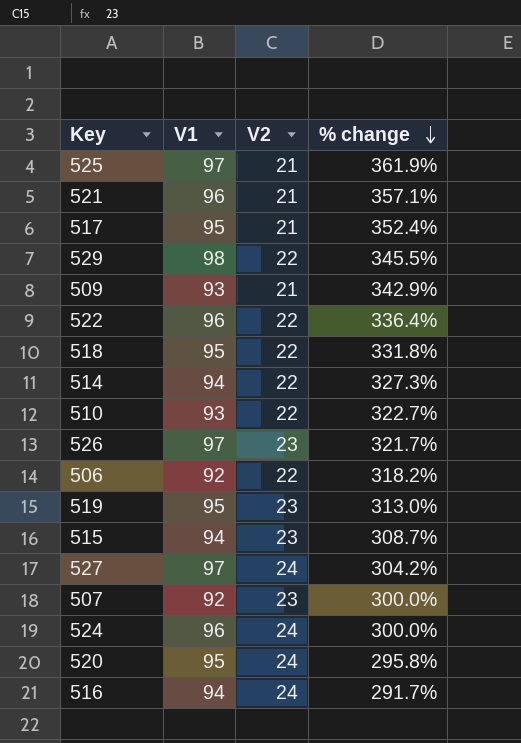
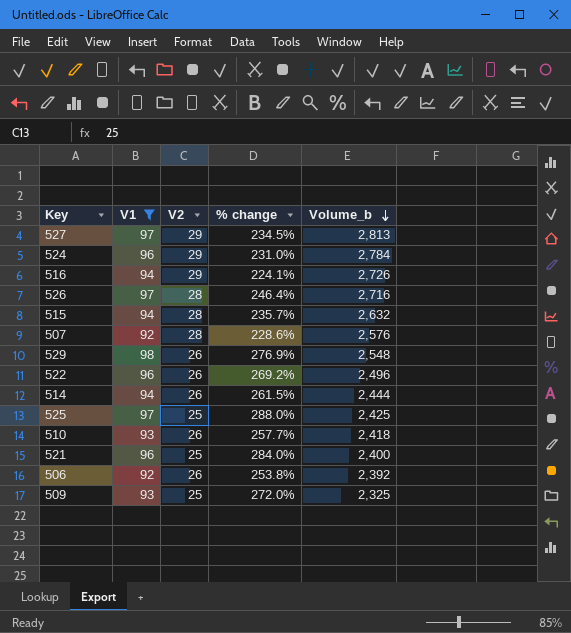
filter: none -> V1 != 95
row order: % change descending -> Volume_b descending
column Volume_b | formula: none -> [V1] * [V2]
527 | V2: 24 -> 29
527 | % change: 304.2% -> 234.5%
524 | V2: 24 -> 29
524 | % change: 300.0% -> 231.0%
516 | V2: 24 -> 29
516 | % change: 291.7% -> 224.1%
526 | V2: 23 -> 28
526 | % change: 321.7% -> 246.4%
515 | V2: 23 -> 28
515 | % change: 308.7% -> 235.7%
507 | V2: 23 -> 28
507 | % change: 300.0% -> 228.6%
529 | V2: 22 -> 26
529 | % change: 345.5% -> 276.9%
522 | V2: 22 -> 26
522 | % change: 336.4% -> 269.2%
514 | V2: 22 -> 26
514 | % change: 327.3% -> 261.5%
525 | V2: 21 -> 25
525 | % change: 361.9% -> 288.0%
510 | V2: 22 -> 26
510 | % change: 322.7% -> 257.7%
521 | V2: 21 -> 25
521 | % change: 357.1% -> 284.0%
506 | V2: 22 -> 26
506 | % change: 318.2% -> 253.8%
509 | V2: 21 -> 25
509 | % change: 342.9% -> 272.0%

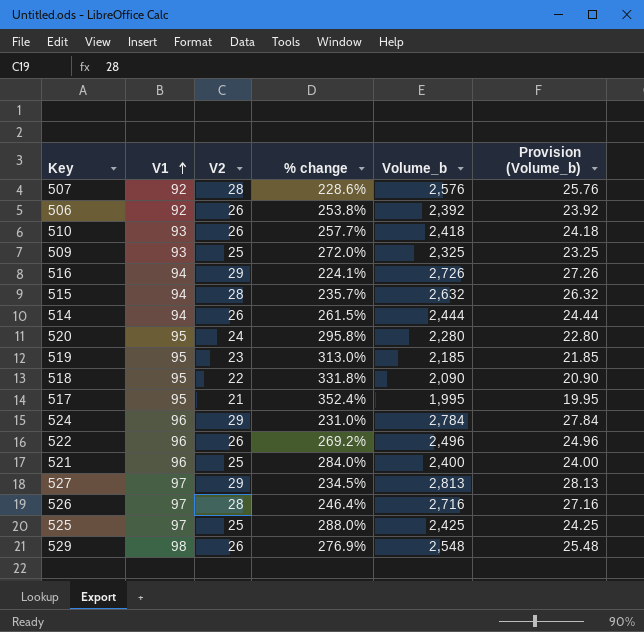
filter: V1 != 95 -> none
row order: Volume_b descending -> V1 ascending
column Provision (Volume_b) | formula: none -> [Volume_b] * 0.01

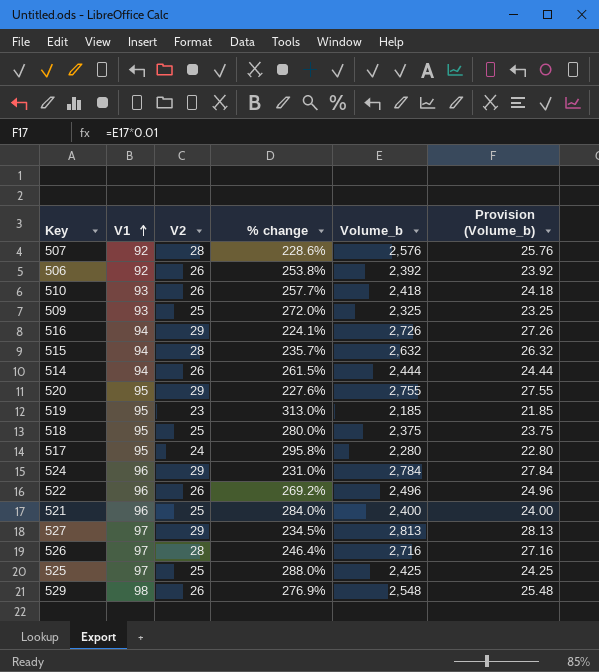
520 | V2: 24 -> 29
520 | % change: 295.8% -> 227.6%
520 | Volume_b: 2,280 -> 2,755
520 | Provision (Volume_b): 22.80 -> 27.55
518 | V2: 22 -> 25
518 | % change: 331.8% -> 280.0%
518 | Volume_b: 2,090 -> 2,375
518 | Provision (Volume_b): 20.90 -> 23.75
517 | V2: 21 -> 24
517 | % change: 352.4% -> 295.8%
517 | Volume_b: 1,995 -> 2,280
517 | Provision (Volume_b): 19.95 -> 22.80

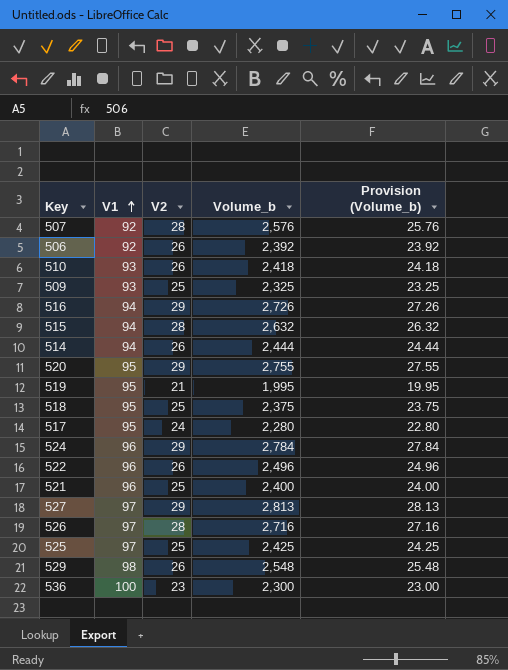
column % change | formula: ([V1] - [V2]) / [V2] -> none
519 | V2: 23 -> 21
519 | Volume_b: 2,185 -> 1,995
519 | Provision (Volume_b): 21.85 -> 19.95
row 536: none -> 100 | 23 | 2,300 | 23.00

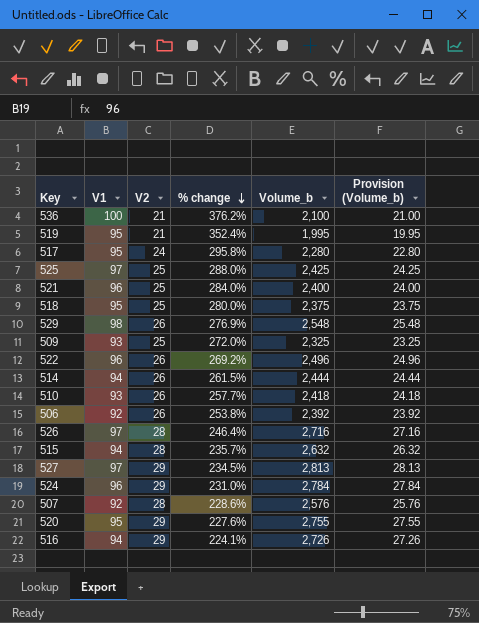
row order: V1 ascending -> % change descending
column % change | formula: none -> ([V1] - [V2]) / [V2]
536 | V2: 23 -> 21
536 | Volume_b: 2,300 -> 2,100
536 | Provision (Volume_b): 23.00 -> 21.00

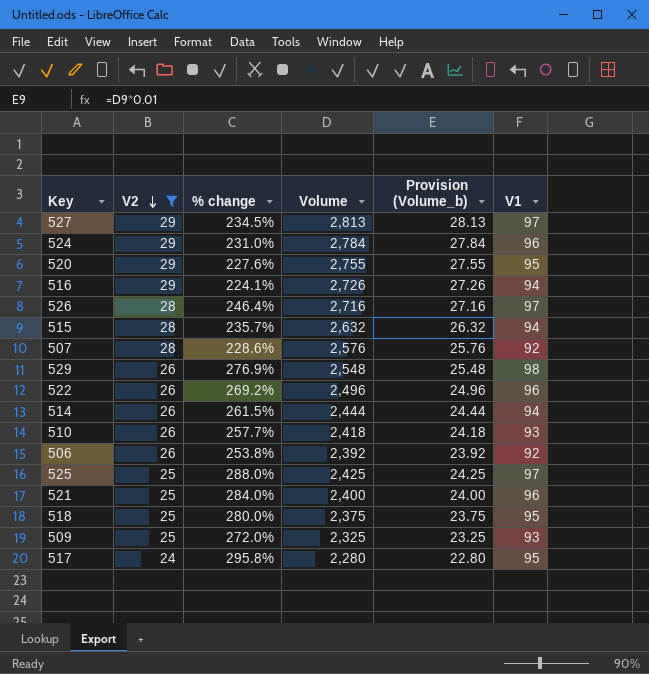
filter: none -> V2 != 21
row order: % change descending -> V2 descending
column name: Volume_b -> Volume
column V1 | position: 2 -> 6

